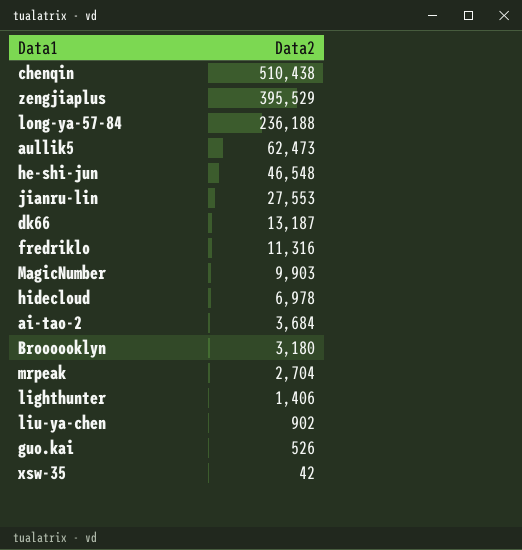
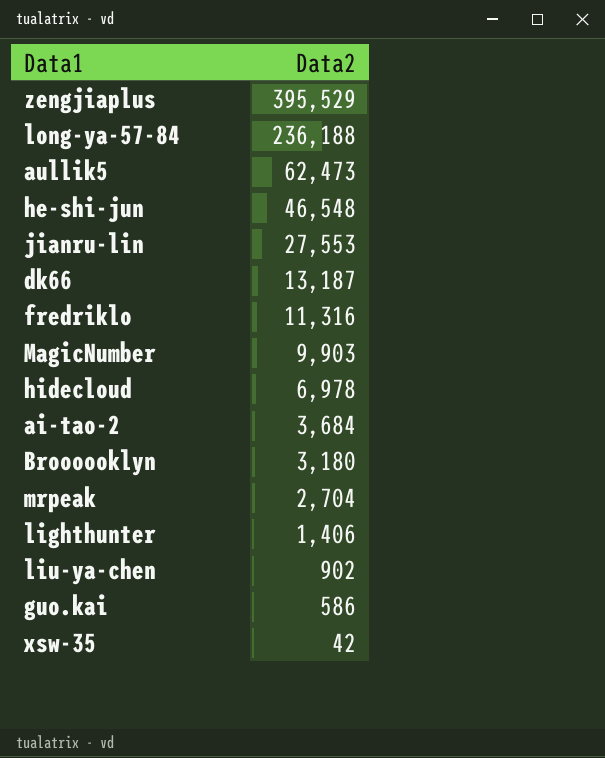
row chenqin: 510,438 -> none
guo.kai | Data2: 526 -> 586

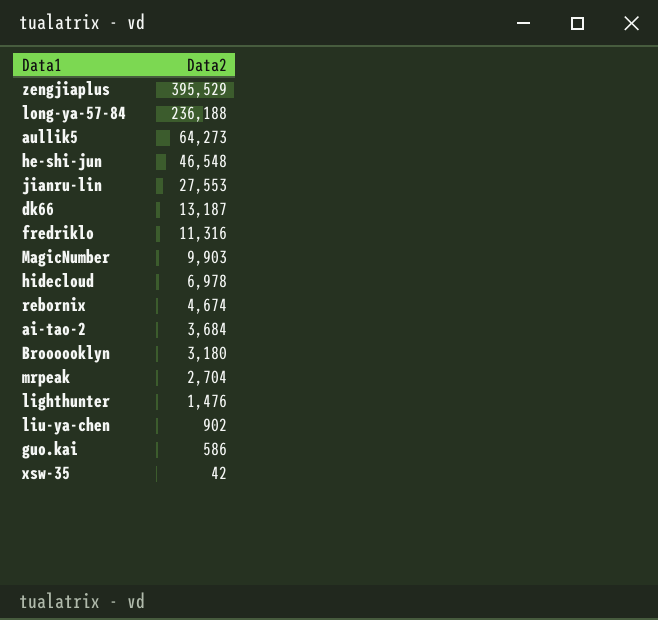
aullik5 | Data2: 62,473 -> 64,273
row rebornix: none -> 4,674
lighthunter | Data2: 1,406 -> 1,476

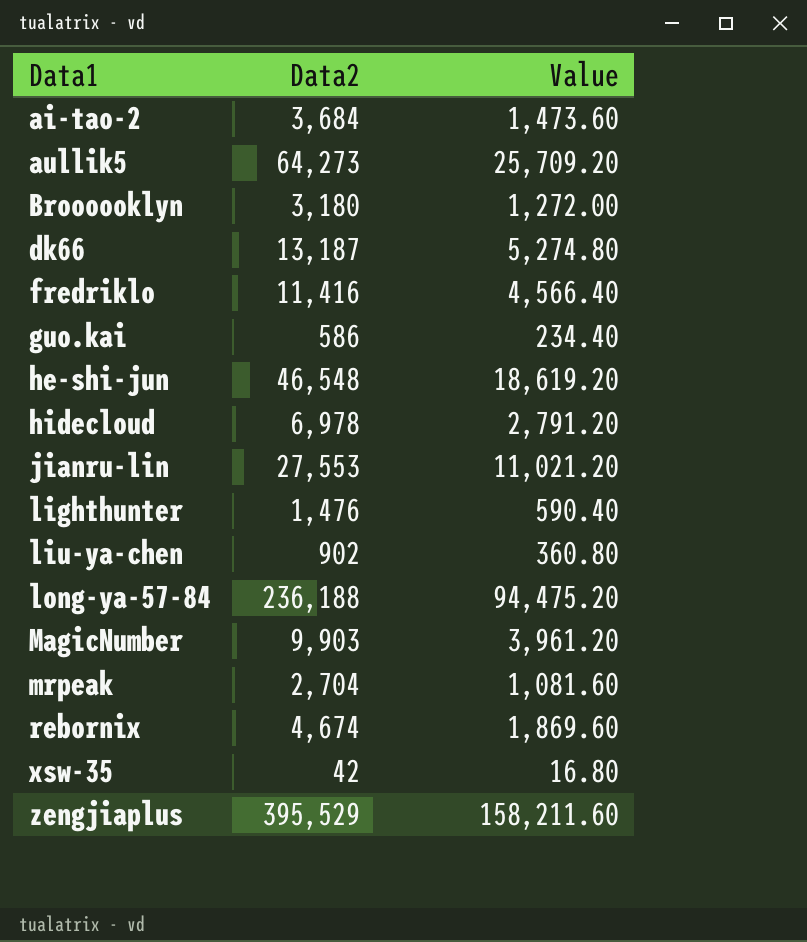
row order: Data2 descending -> Data1 ascending
column Value | formula: none -> [Data2] * 0.4
fredriklo | Data2: 11,316 -> 11,416

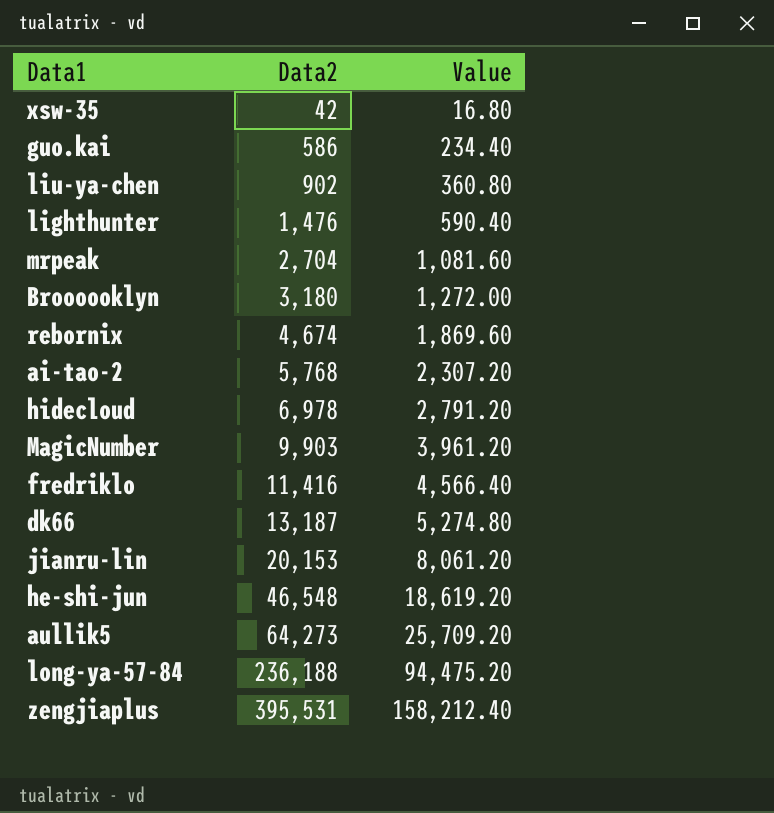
row order: Data1 ascending -> Data2 ascending
ai-tao-2 | Data2: 3,684 -> 5,768
ai-tao-2 | Value: 1,473.60 -> 2,307.20
jianru-lin | Data2: 27,553 -> 20,153
jianru-lin | Value: 11,021.20 -> 8,061.20
zengjiaplus | Data2: 395,529 -> 395,531
zengjiaplus | Value: 158,211.60 -> 158,212.40

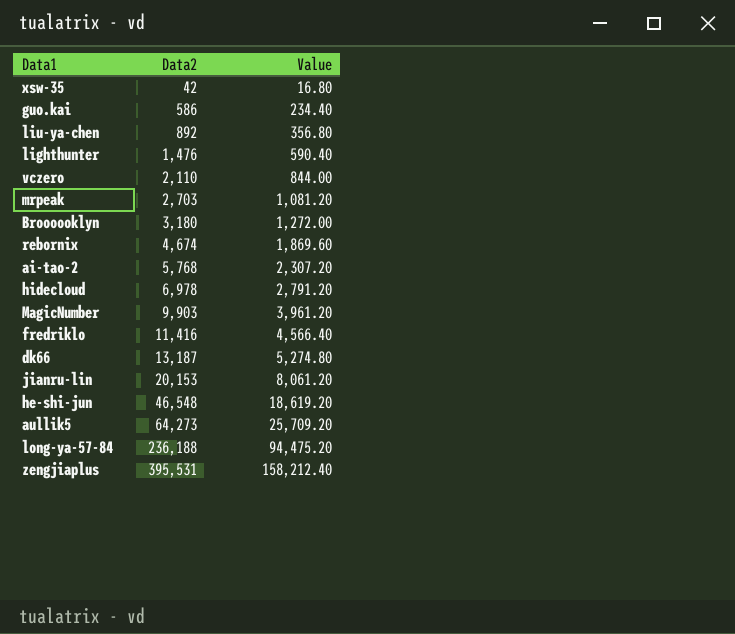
liu-ya-chen | Data2: 902 -> 892
liu-ya-chen | Value: 360.80 -> 356.80
row vczero: none -> 2,110 | 844.00
mrpeak | Data2: 2,704 -> 2,703
mrpeak | Value: 1,081.60 -> 1,081.20

